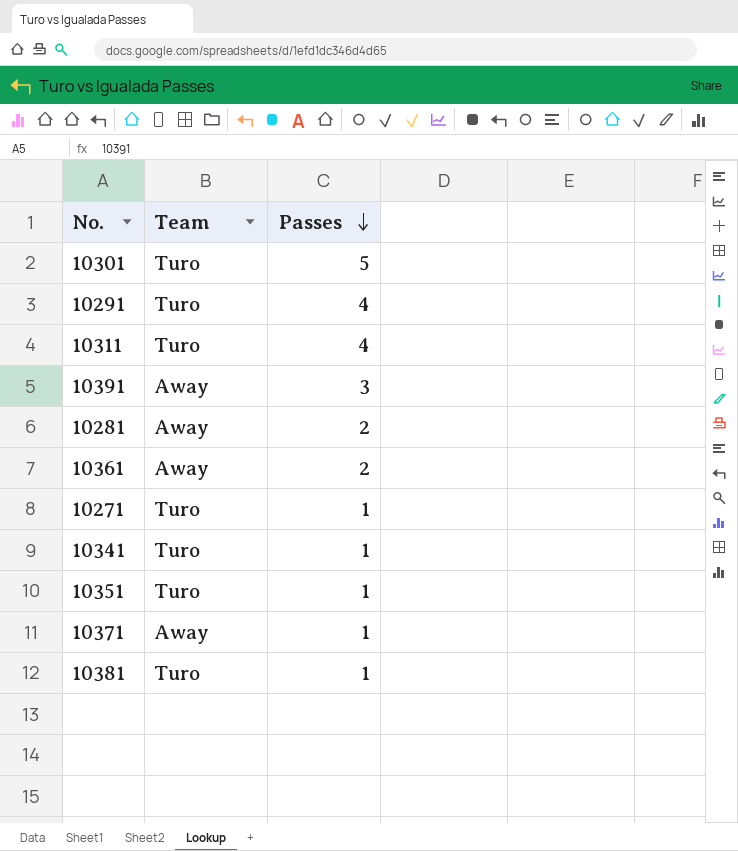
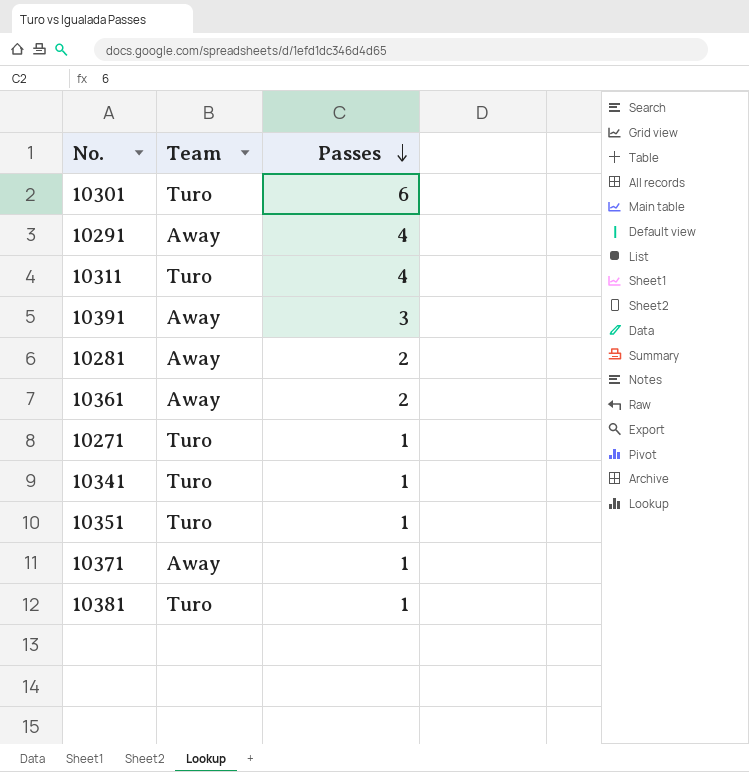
10301 | Passes: 5 -> 6
10291 | Team: Turo -> Away

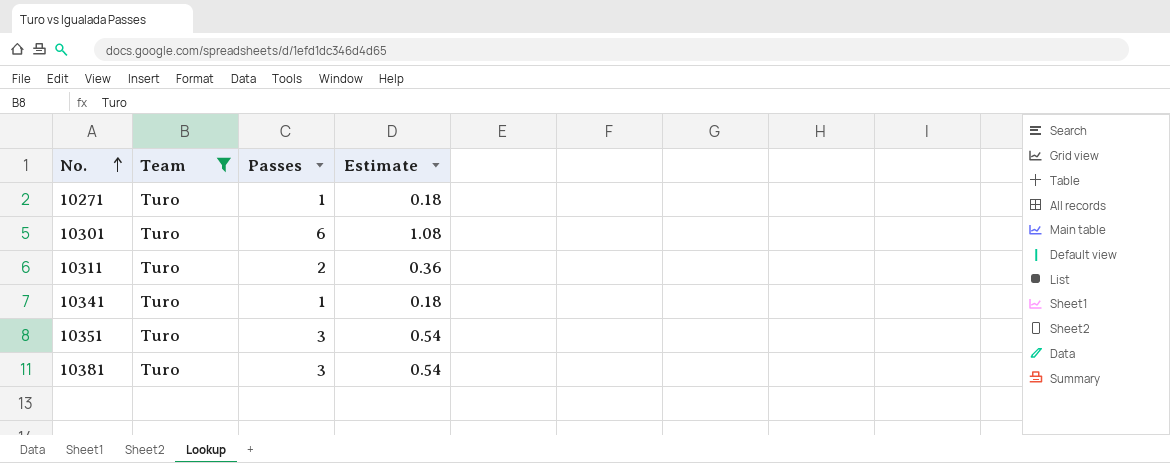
filter: none -> Team = Turo
row order: Passes descending -> No. ascending
column Estimate | formula: none -> [Passes] * 0.18
10311 | Passes: 4 -> 2
10351 | Passes: 1 -> 3
10381 | Passes: 1 -> 3

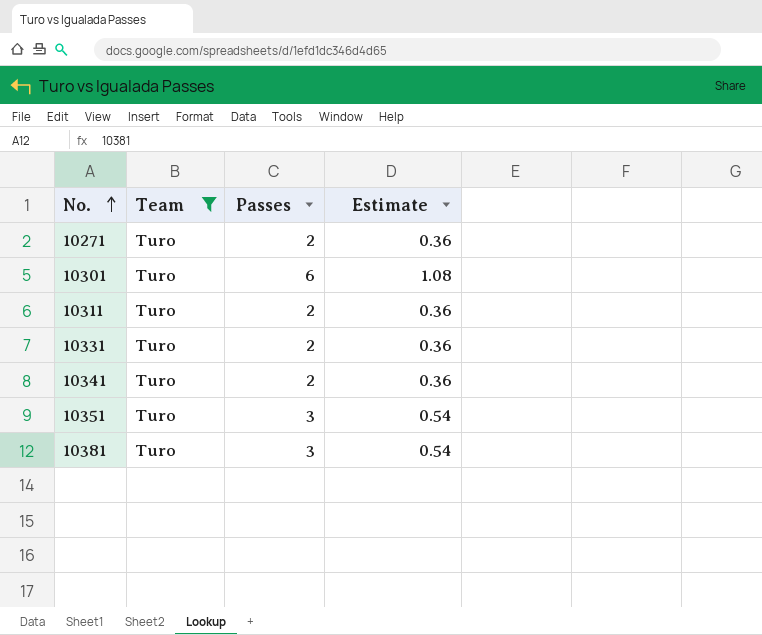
10271 | Passes: 1 -> 2
10271 | Estimate: 0.18 -> 0.36
row 10331: none -> Turo | 2 | 0.36
10341 | Passes: 1 -> 2
10341 | Estimate: 0.18 -> 0.36

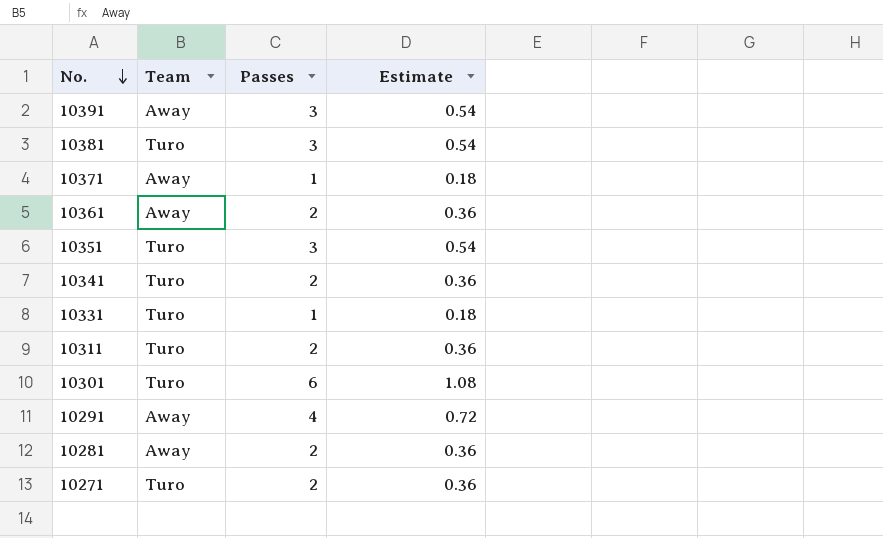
filter: Team = Turo -> none
row order: No. ascending -> No. descending
10331 | Passes: 2 -> 1
10331 | Estimate: 0.36 -> 0.18

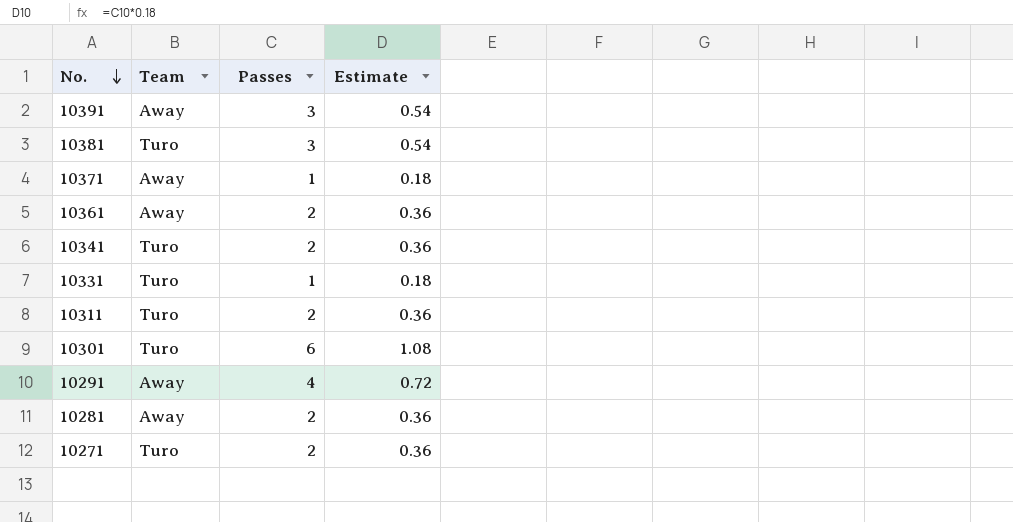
row 10351: Turo | 3 | 0.54 -> none

